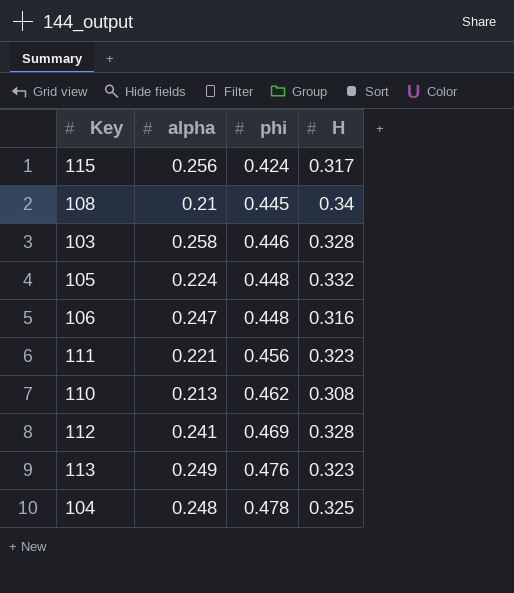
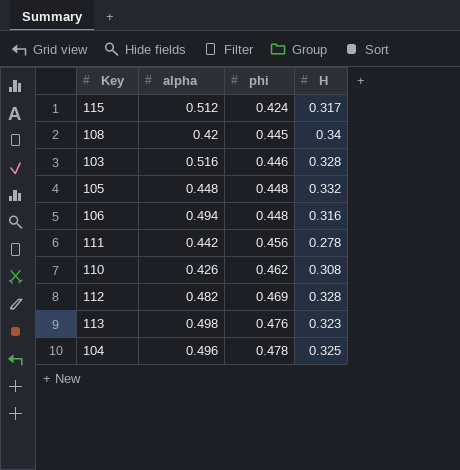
115 | alpha: 0.256 -> 0.512
108 | alpha: 0.21 -> 0.42
103 | alpha: 0.258 -> 0.516
105 | alpha: 0.224 -> 0.448
106 | alpha: 0.247 -> 0.494
111 | alpha: 0.221 -> 0.442
111 | H: 0.323 -> 0.278
110 | alpha: 0.213 -> 0.426
112 | alpha: 0.241 -> 0.482
113 | alpha: 0.249 -> 0.498
104 | alpha: 0.248 -> 0.496

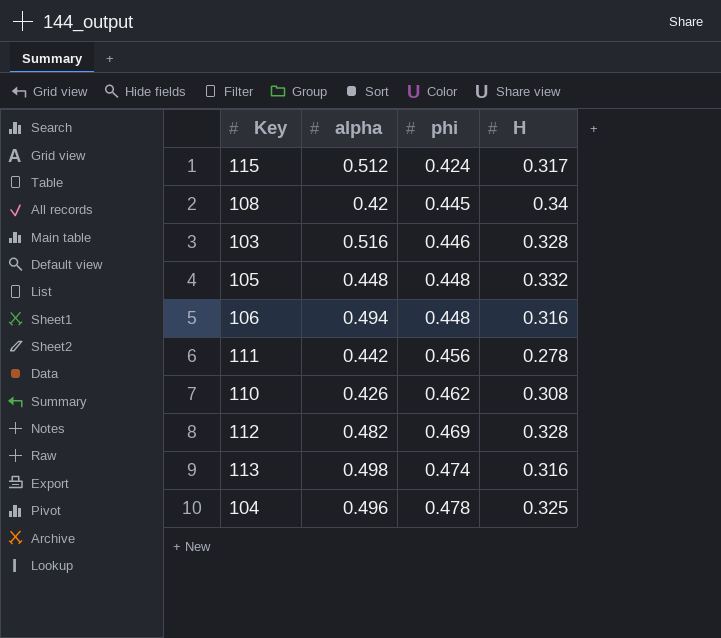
113 | phi: 0.476 -> 0.474
113 | H: 0.323 -> 0.316

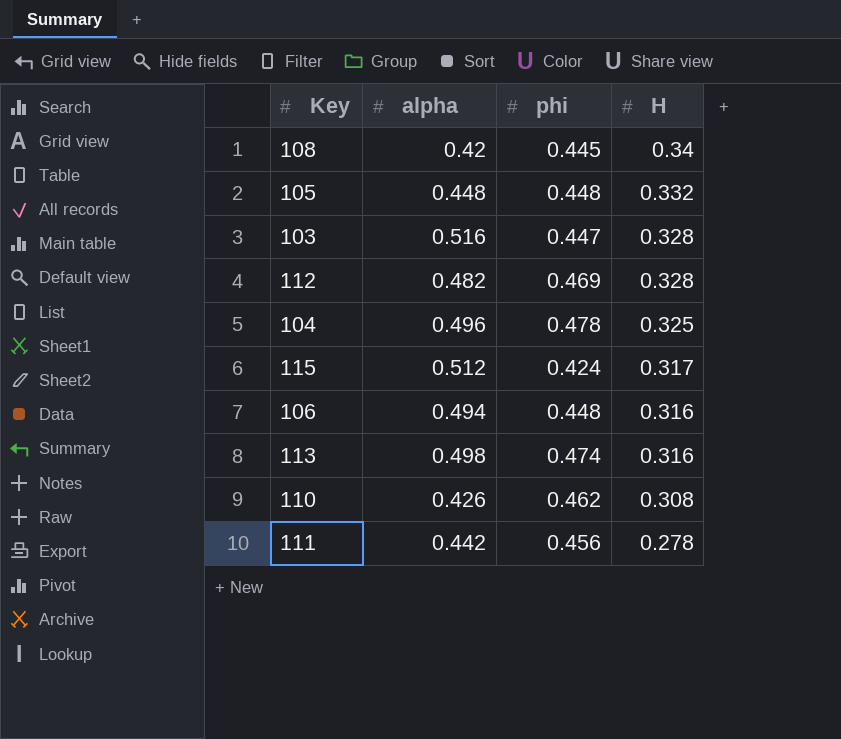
row order: phi ascending -> H descending
103 | phi: 0.446 -> 0.447

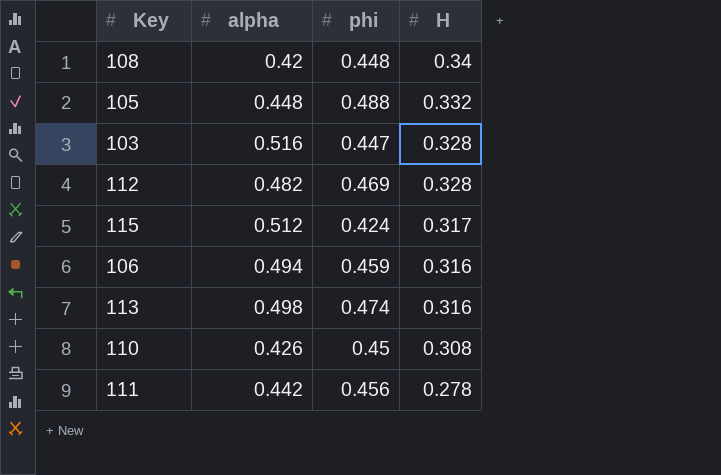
row 104: 0.496 | 0.478 | 0.325 -> none
108 | phi: 0.445 -> 0.448
105 | phi: 0.448 -> 0.488
106 | phi: 0.448 -> 0.459
110 | phi: 0.462 -> 0.45

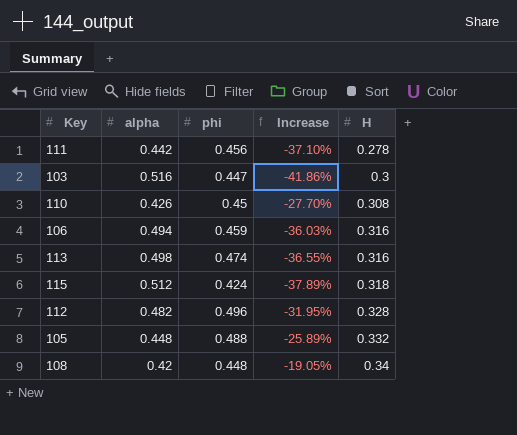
row order: H descending -> H ascending
column Increase | formula: none -> ([H] - [alpha]) / [alpha]
103 | H: 0.328 -> 0.3
115 | H: 0.317 -> 0.318
112 | phi: 0.469 -> 0.496

